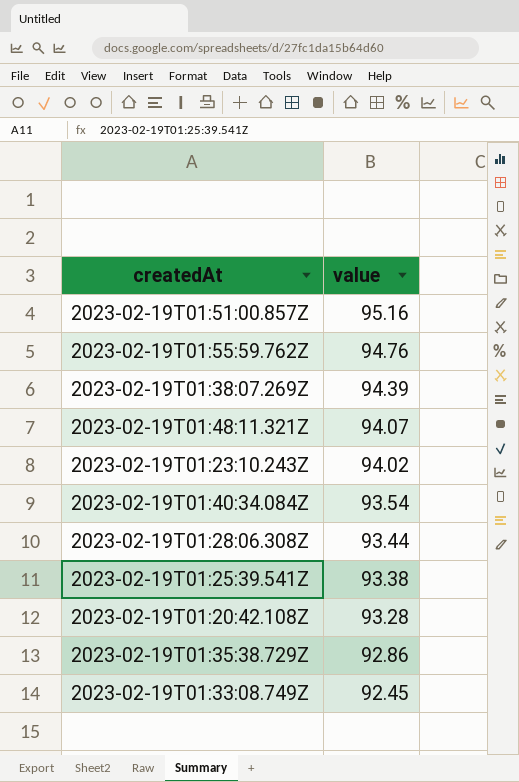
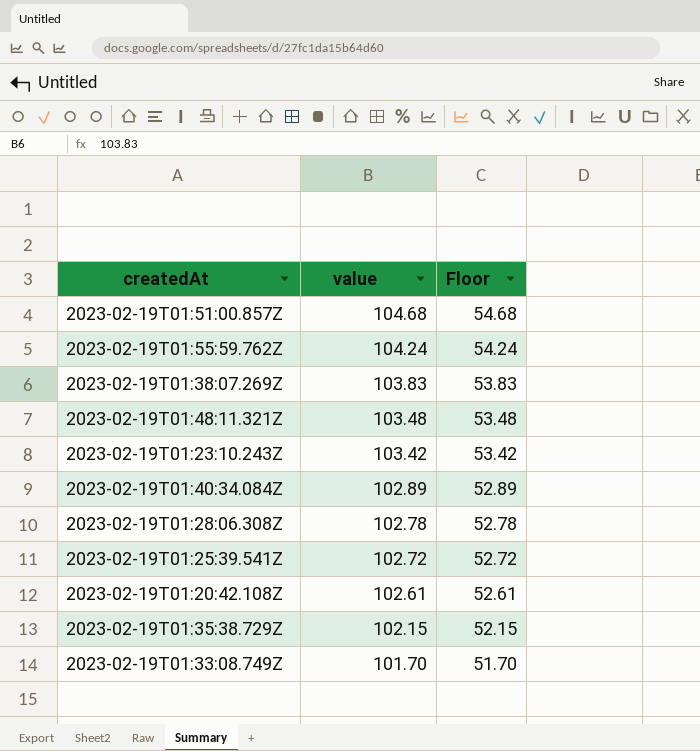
column Floor | formula: none -> [value] - 50
2023-02-19T01:51:00.857Z | value: 95.16 -> 104.68
2023-02-19T01:55:59.762Z | value: 94.76 -> 104.24
2023-02-19T01:38:07.269Z | value: 94.39 -> 103.83
2023-02-19T01:48:11.321Z | value: 94.07 -> 103.48
2023-02-19T01:23:10.243Z | value: 94.02 -> 103.42
2023-02-19T01:40:34.084Z | value: 93.54 -> 102.89
2023-02-19T01:28:06.308Z | value: 93.44 -> 102.78
2023-02-19T01:25:39.541Z | value: 93.38 -> 102.72
2023-02-19T01:20:42.108Z | value: 93.28 -> 102.61
2023-02-19T01:35:38.729Z | value: 92.86 -> 102.15
2023-02-19T01:33:08.749Z | value: 92.45 -> 101.70

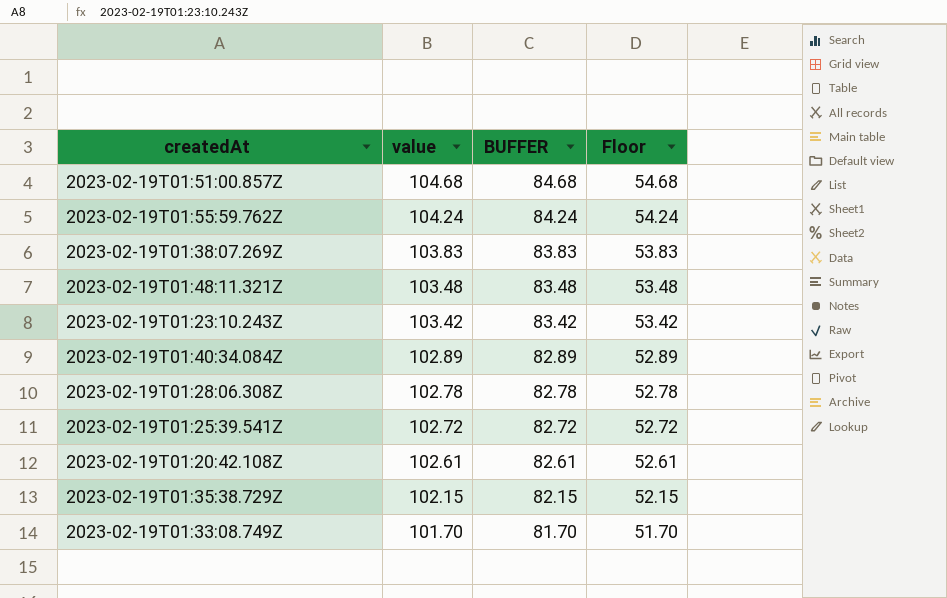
column BUFFER | formula: none -> [value] - 20

